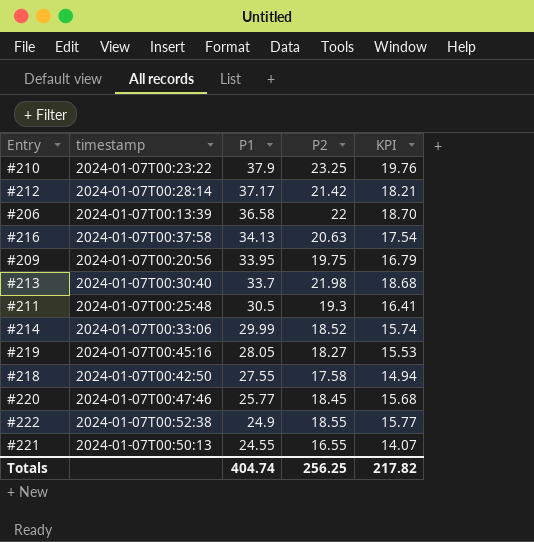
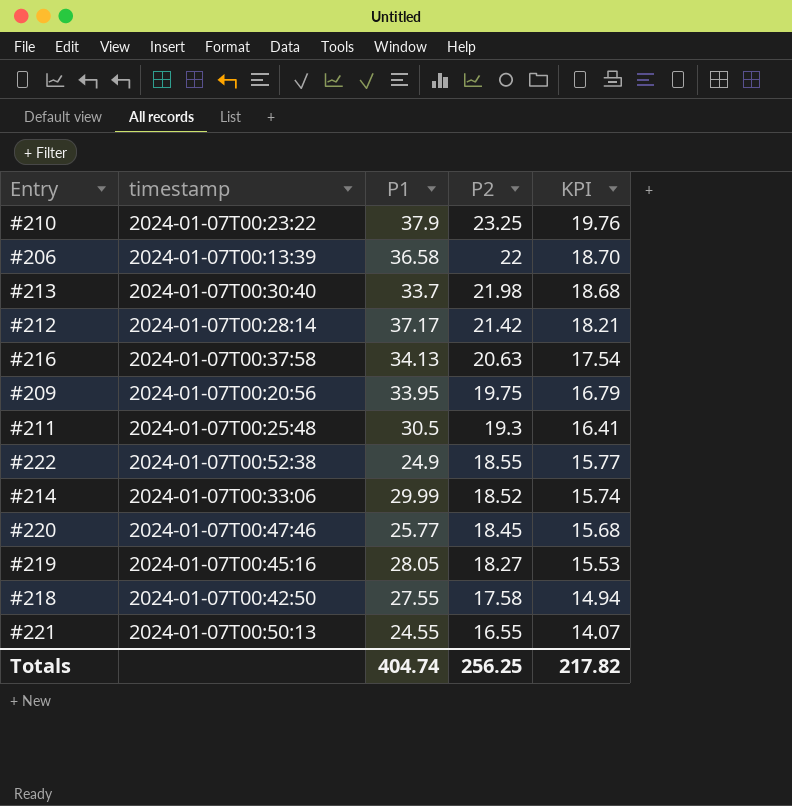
row order: P1 descending -> P2 descending

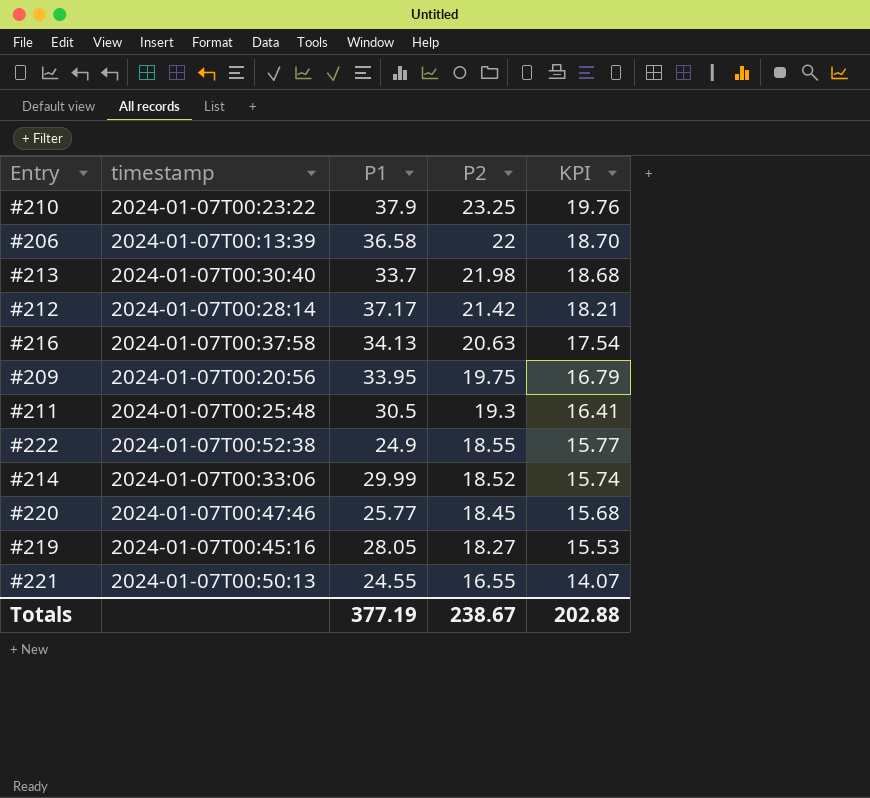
row #218: 2024-01-07T00:42:50 | 27.55 | 17.58 | 14.94 -> none
Totals | P1: 404.74 -> 377.19
Totals | P2: 256.25 -> 238.67
Totals | KPI: 217.82 -> 202.88

